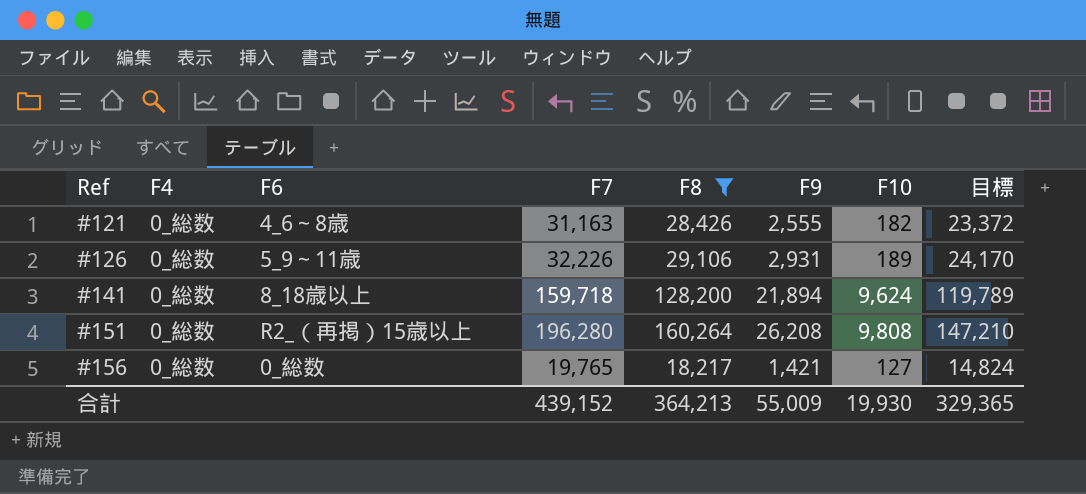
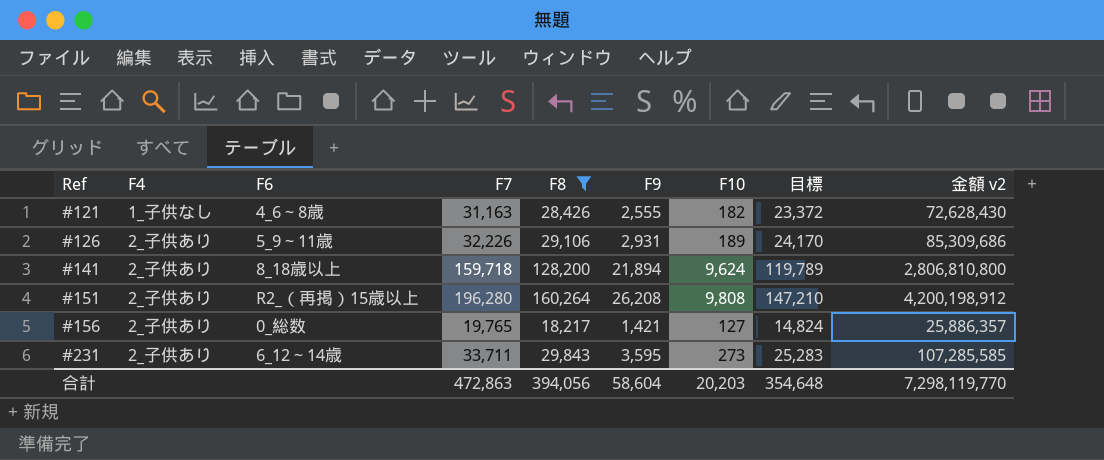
column 金額 v2 | formula: none -> [F8] * [F9]
#121 | F4: 0_総数 -> 1_子供なし
#126 | F4: 0_総数 -> 2_子供あり
#141 | F4: 0_総数 -> 2_子供あり
#151 | F4: 0_総数 -> 2_子供あり
#156 | F4: 0_総数 -> 2_子供あり
row #231: none -> 2_子供あり | 6_12～14歳 | 33,711 | 29,843 | 3,595 | 273 | 25,283 | 107,285,585
合計 | F7: 439,152 -> 472,863
合計 | F8: 364,213 -> 394,056
合計 | F9: 55,009 -> 58,604
合計 | F10: 19,930 -> 20,203
合計 | 目標: 329,365 -> 354,648

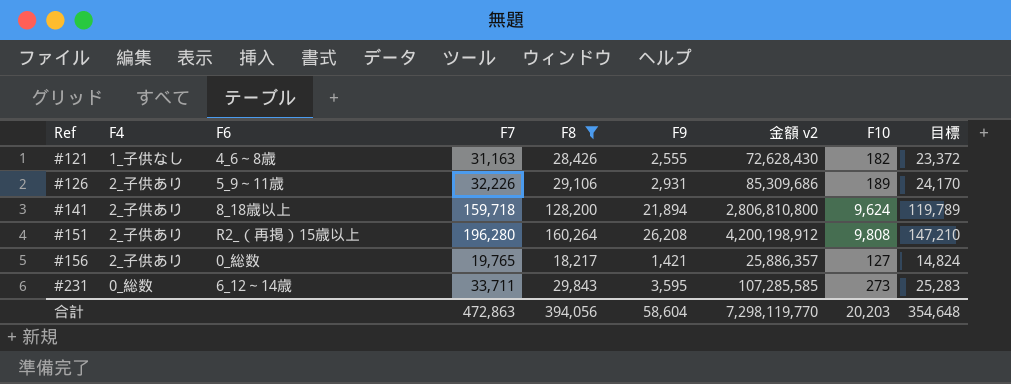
column 金額 v2 | position: 9 -> 7
#231 | F4: 2_子供あり -> 0_総数

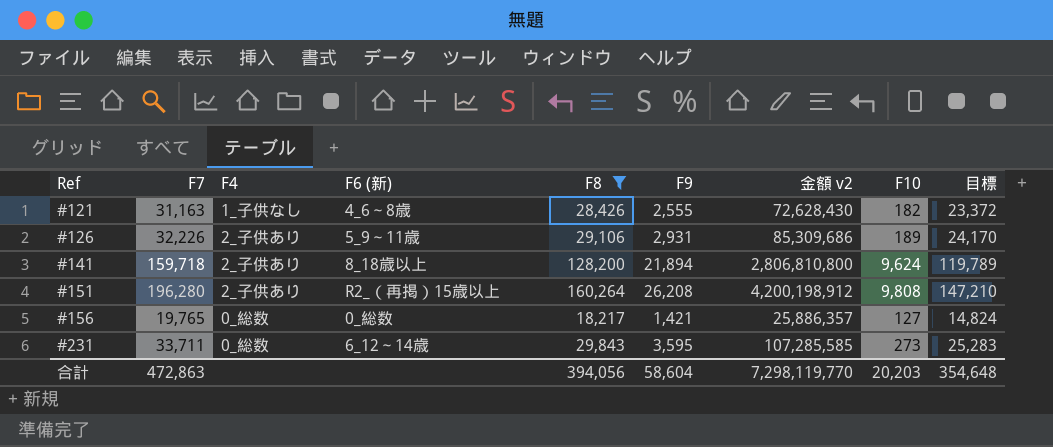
column F7 | position: 4 -> 2
column name: F6 -> F6 (新)
#156 | F4: 2_子供あり -> 0_総数

